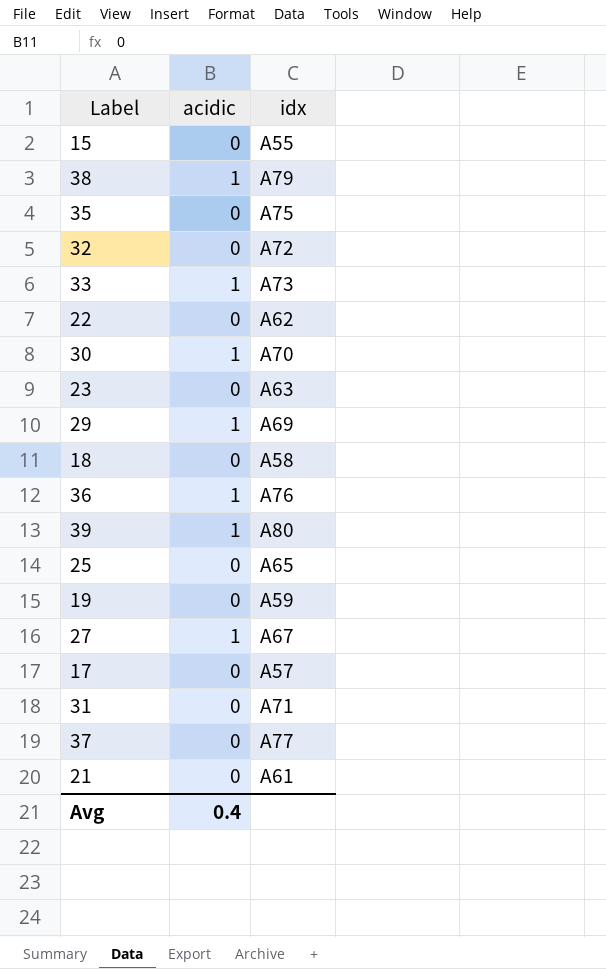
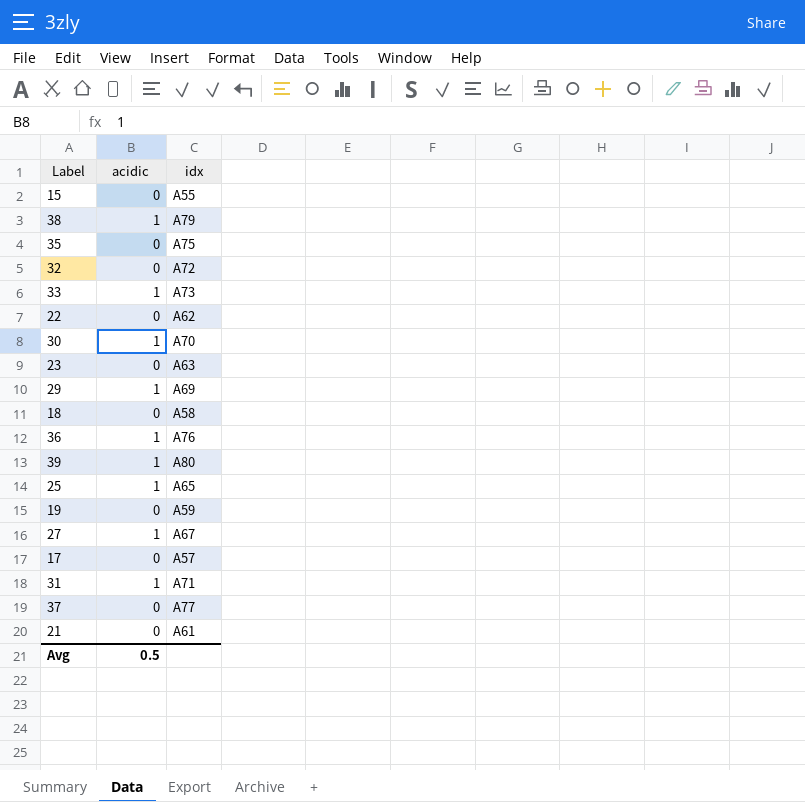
25 | acidic: 0 -> 1
31 | acidic: 0 -> 1
Avg | acidic: 0.4 -> 0.5

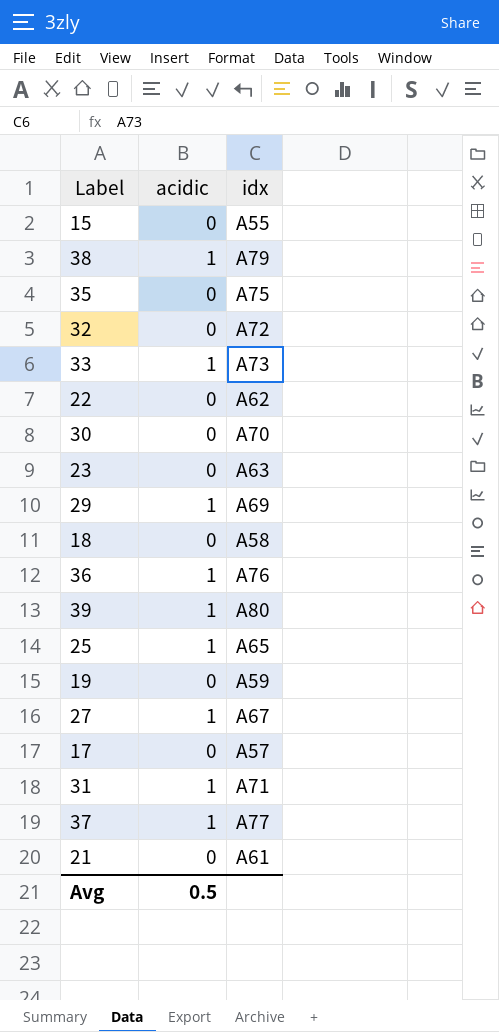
30 | acidic: 1 -> 0
37 | acidic: 0 -> 1

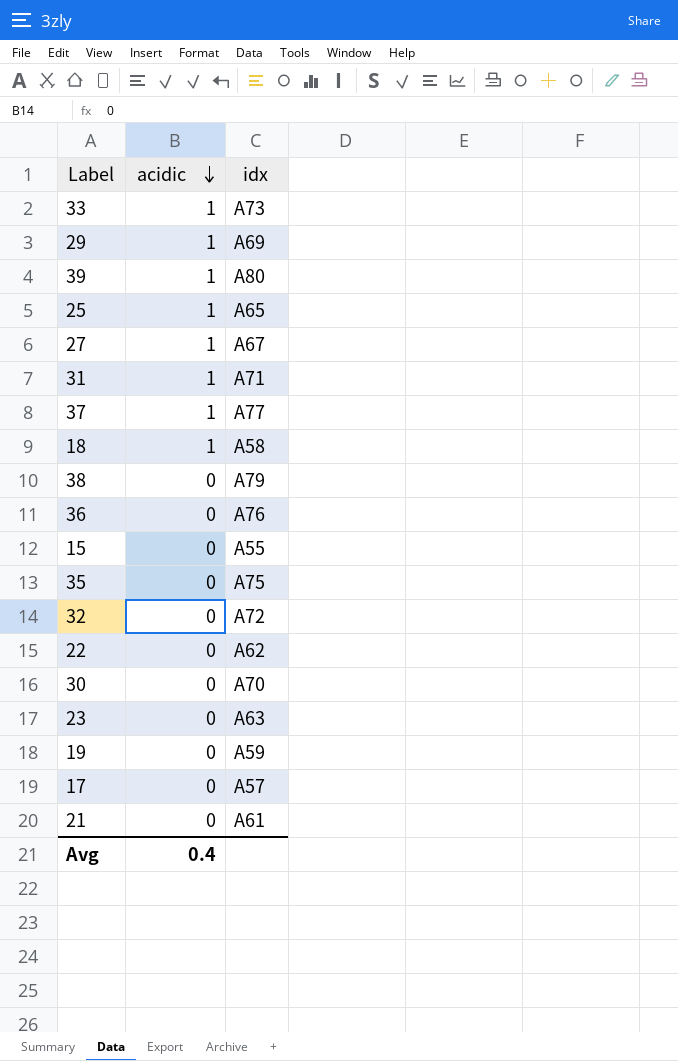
row order: none -> acidic descending
18 | acidic: 0 -> 1
38 | acidic: 1 -> 0
36 | acidic: 1 -> 0
Avg | acidic: 0.5 -> 0.4

